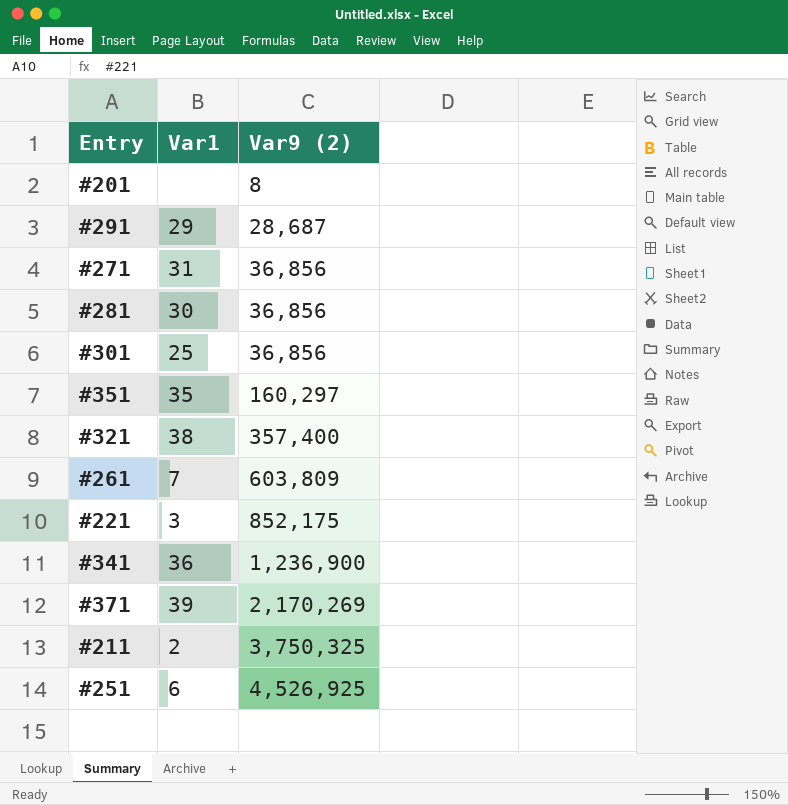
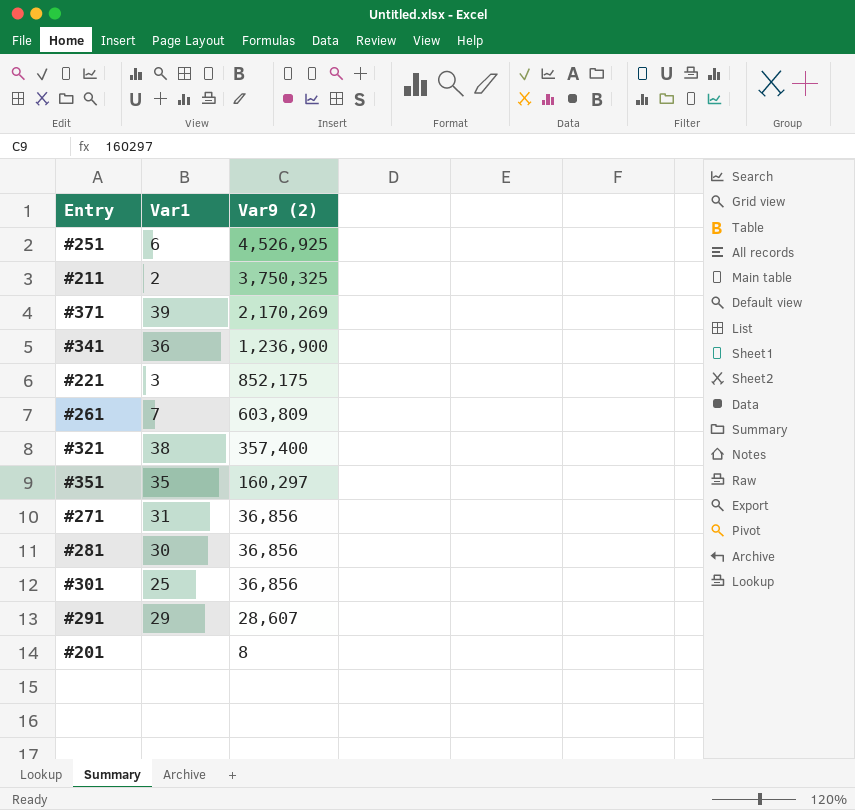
row order: Var9 (2) ascending -> Var9 (2) descending
#291 | Var9 (2): 28,687 -> 28,607

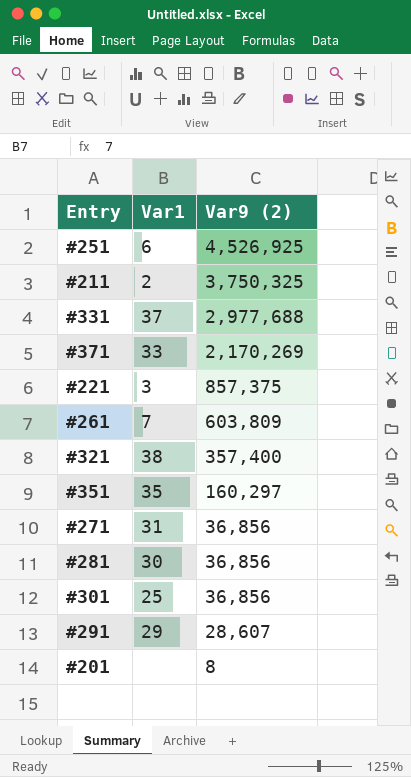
row #341: 36 | 1,236,900 -> none
row #331: none -> 37 | 2,977,688
#371 | Var1: 39 -> 33
#221 | Var9 (2): 852,175 -> 857,375

